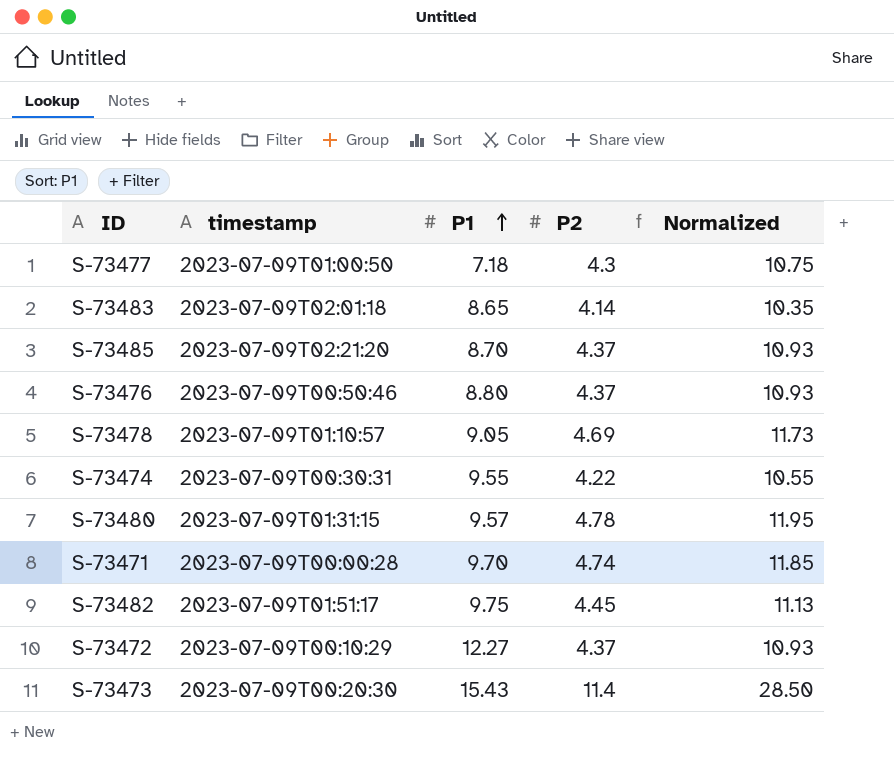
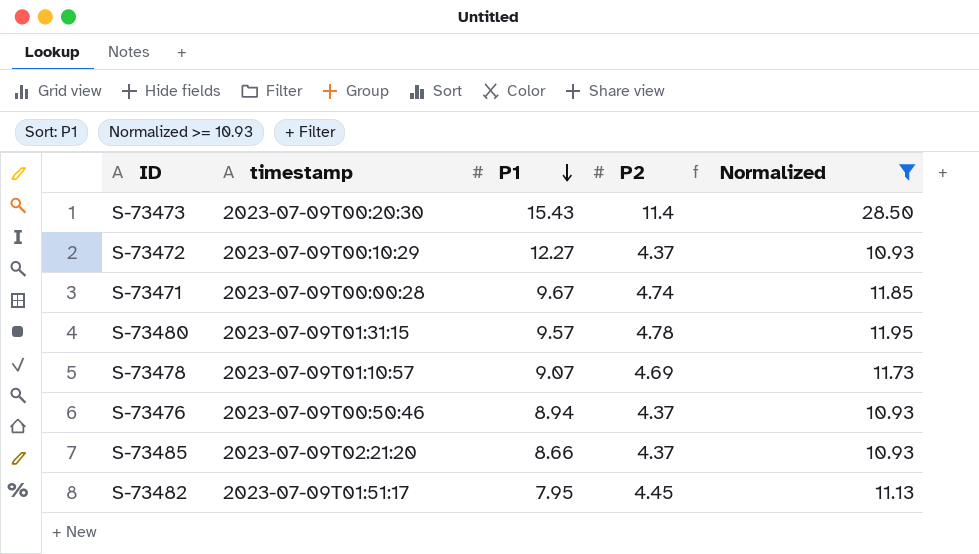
filter: none -> Normalized >= 10.93
row order: P1 ascending -> P1 descending
S-73471 | P1: 9.70 -> 9.67
S-73478 | P1: 9.05 -> 9.07
S-73476 | P1: 8.80 -> 8.94
S-73485 | P1: 8.70 -> 8.66
S-73482 | P1: 9.75 -> 7.95

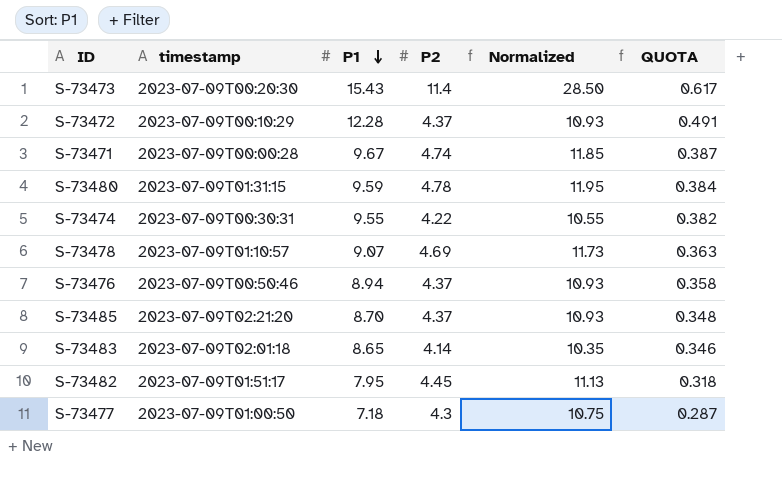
filter: Normalized >= 10.93 -> none
column QUOTA | formula: none -> [P1] * 0.04
S-73472 | P1: 12.27 -> 12.28
S-73480 | P1: 9.57 -> 9.59
S-73485 | P1: 8.66 -> 8.70

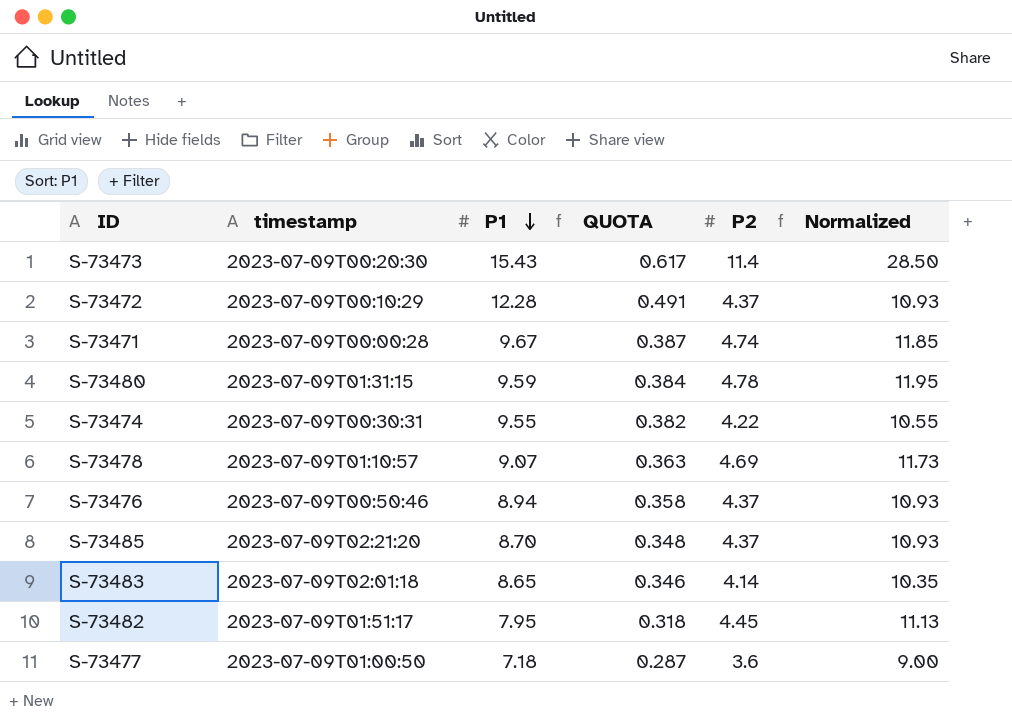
column QUOTA | position: 6 -> 4
S-73477 | P2: 4.3 -> 3.6
S-73477 | Normalized: 10.75 -> 9.00

